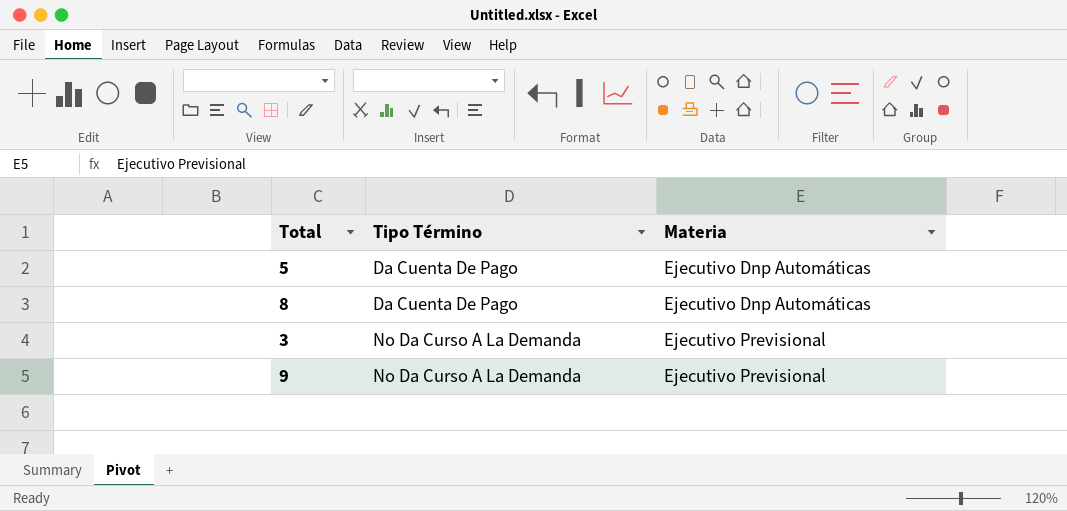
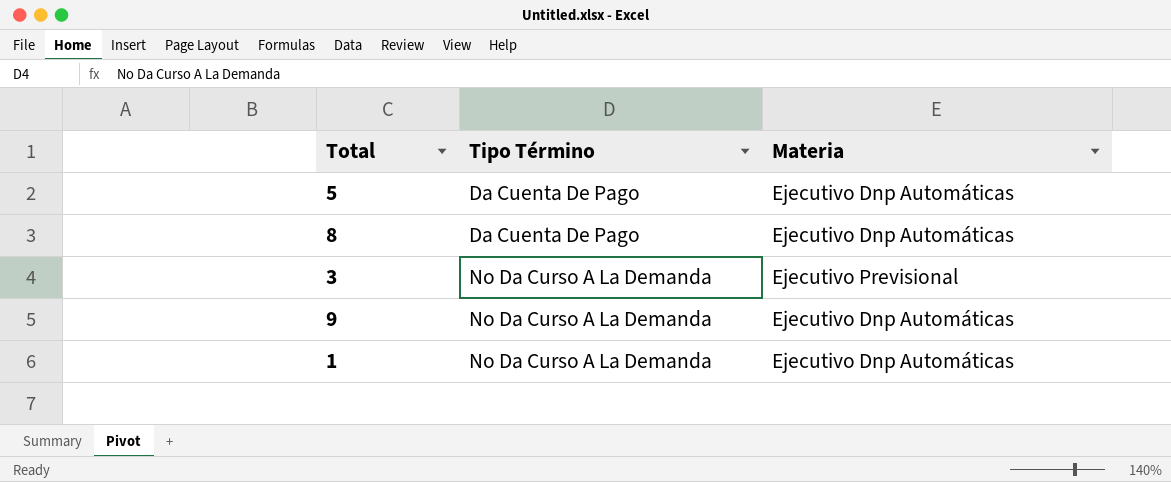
9 | Materia: Ejecutivo Previsional -> Ejecutivo Dnp Automáticas
row 1: none -> No Da Curso A La Demanda | Ejecutivo Dnp Automáticas

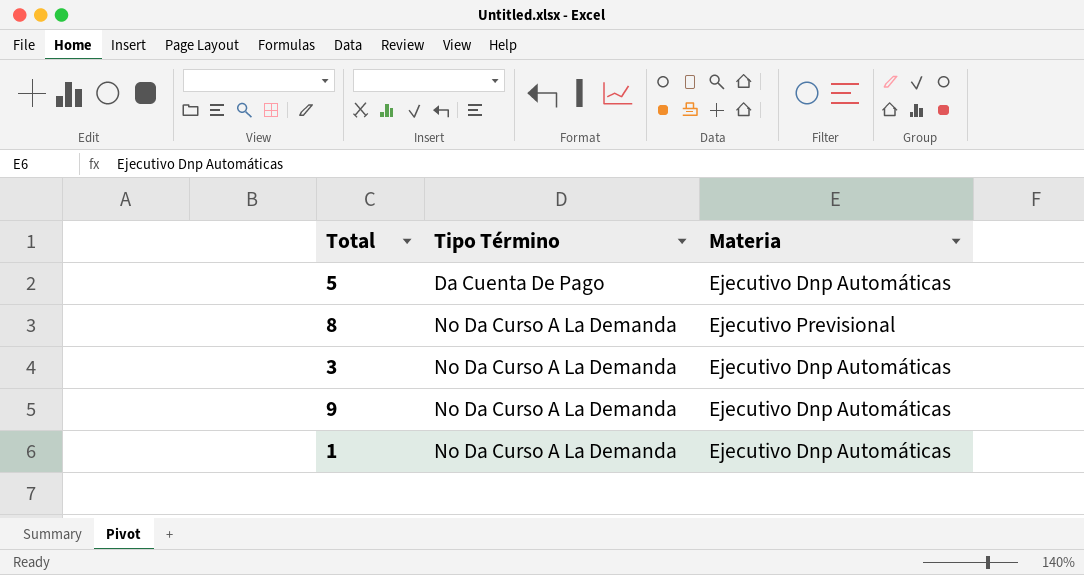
8 | Tipo Término: Da Cuenta De Pago -> No Da Curso A La Demanda
8 | Materia: Ejecutivo Dnp Automáticas -> Ejecutivo Previsional
3 | Materia: Ejecutivo Previsional -> Ejecutivo Dnp Automáticas

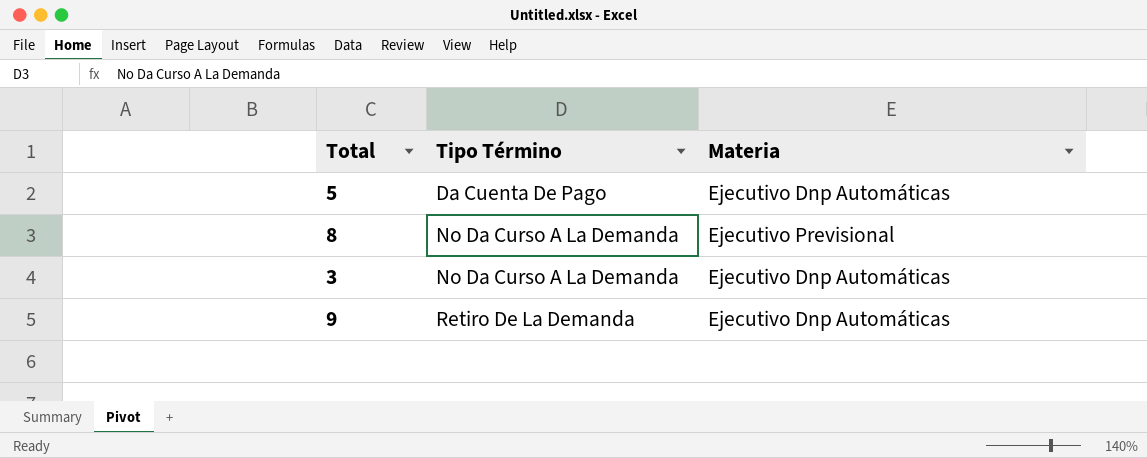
row 1: No Da Curso A La Demanda | Ejecutivo Dnp Automáticas -> none
9 | Tipo Término: No Da Curso A La Demanda -> Retiro De La Demanda

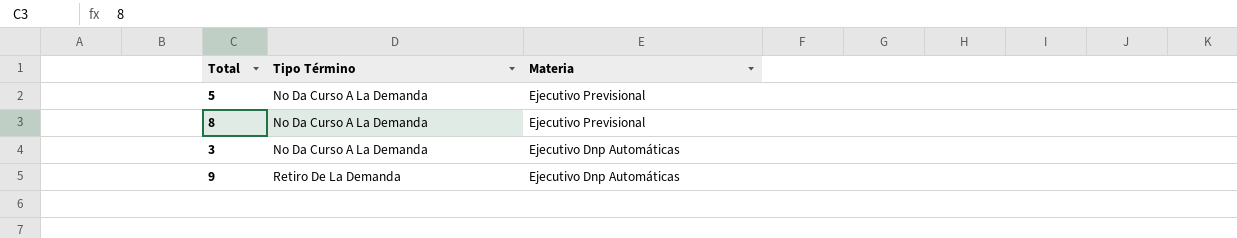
5 | Tipo Término: Da Cuenta De Pago -> No Da Curso A La Demanda
5 | Materia: Ejecutivo Dnp Automáticas -> Ejecutivo Previsional

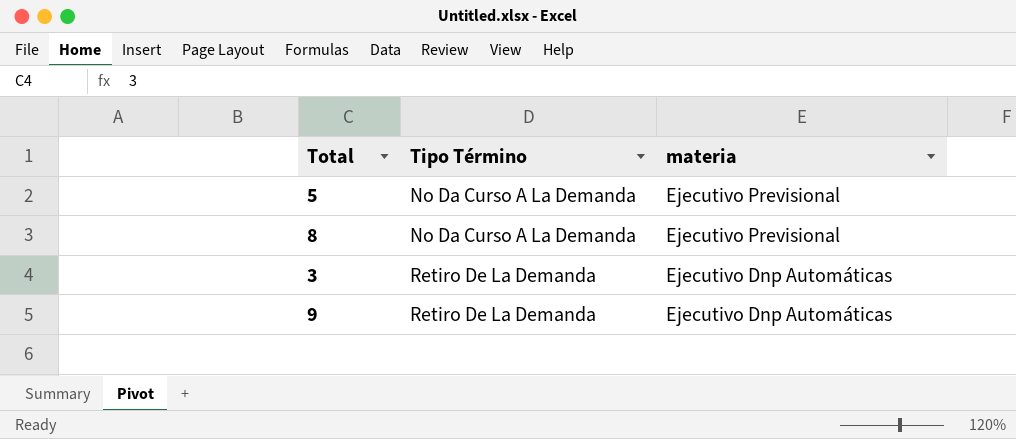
column name: Materia -> materia
3 | Tipo Término: No Da Curso A La Demanda -> Retiro De La Demanda

